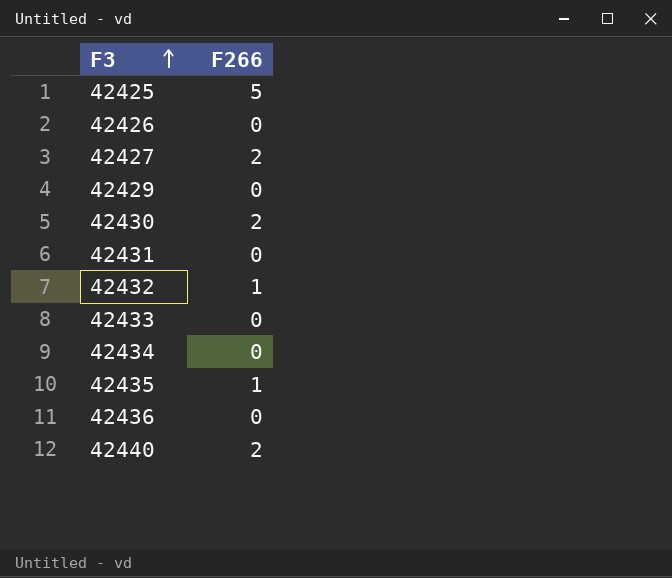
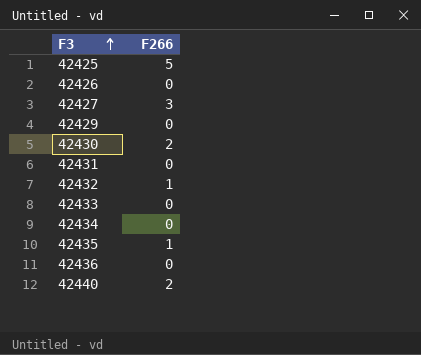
42427 | F266: 2 -> 3

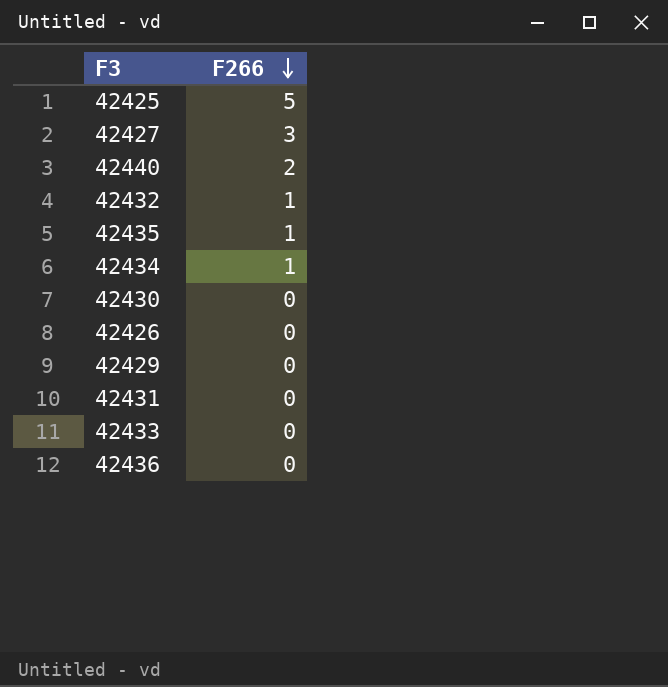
row order: F3 ascending -> F266 descending
42434 | F266: 0 -> 1
42430 | F266: 2 -> 0

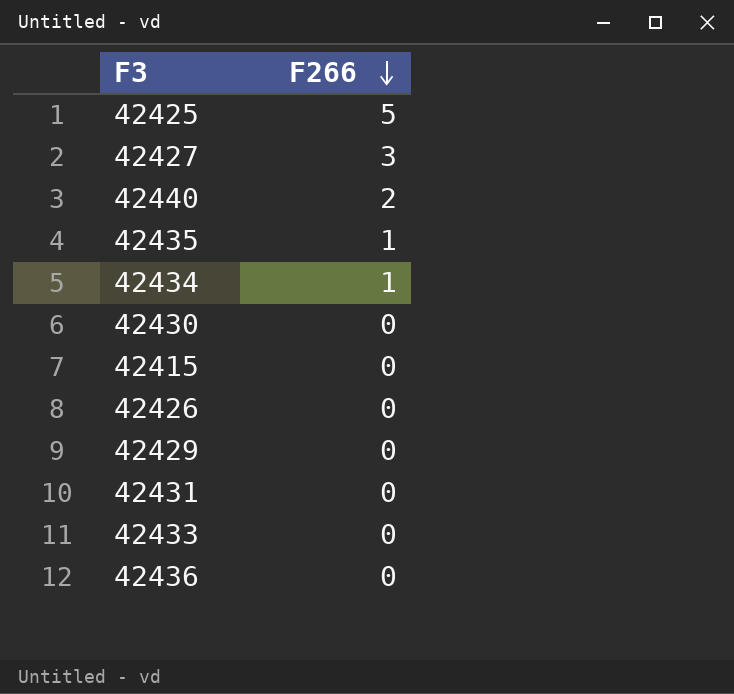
row 42432: 1 -> none
row 42415: none -> 0

